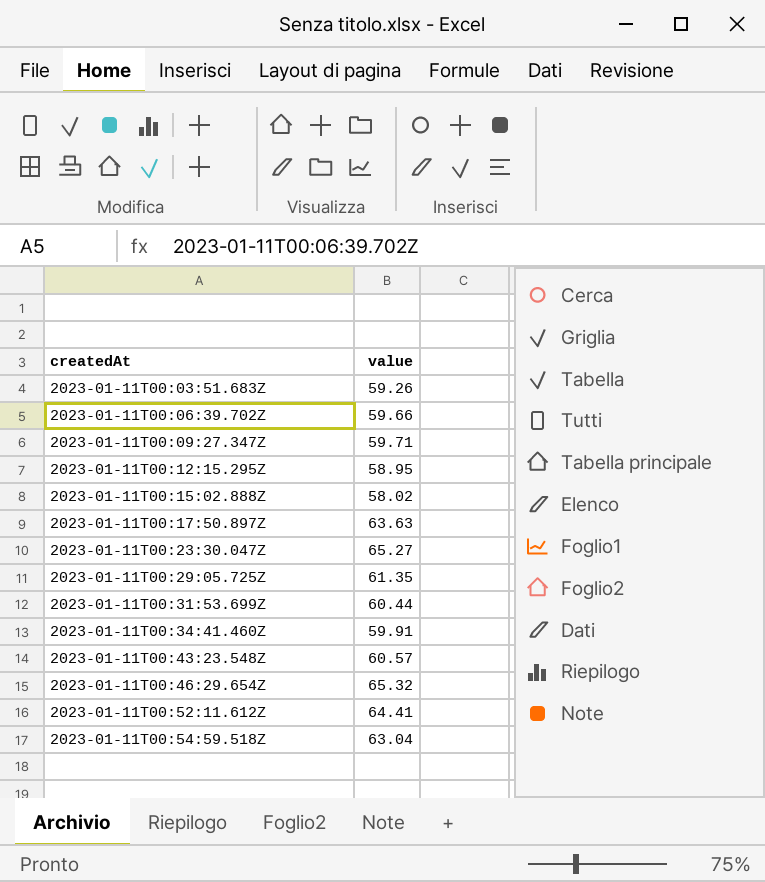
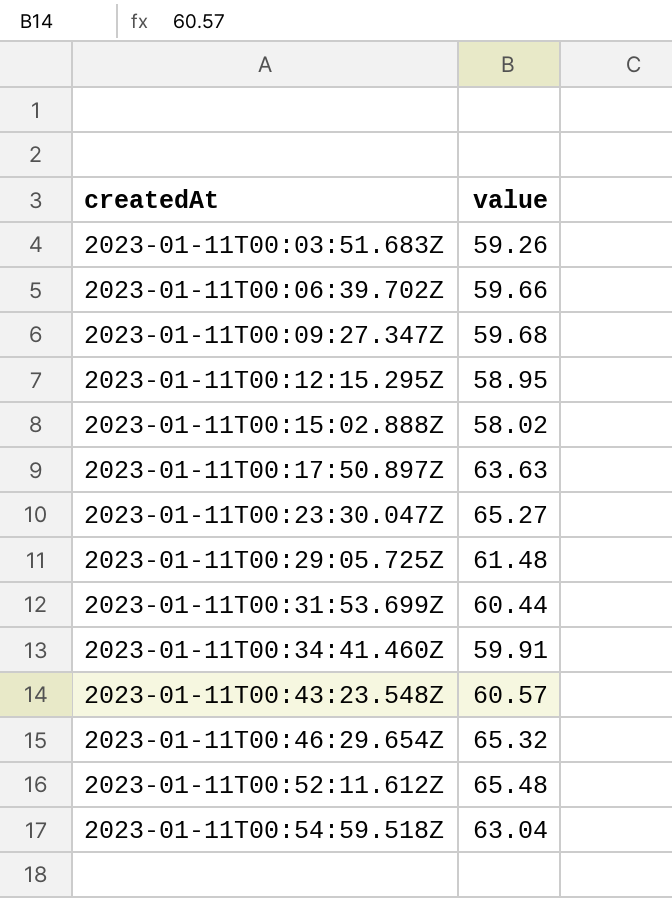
2023-01-11T00:09:27.347Z | value: 59.71 -> 59.68
2023-01-11T00:29:05.725Z | value: 61.35 -> 61.48
2023-01-11T00:52:11.612Z | value: 64.41 -> 65.48

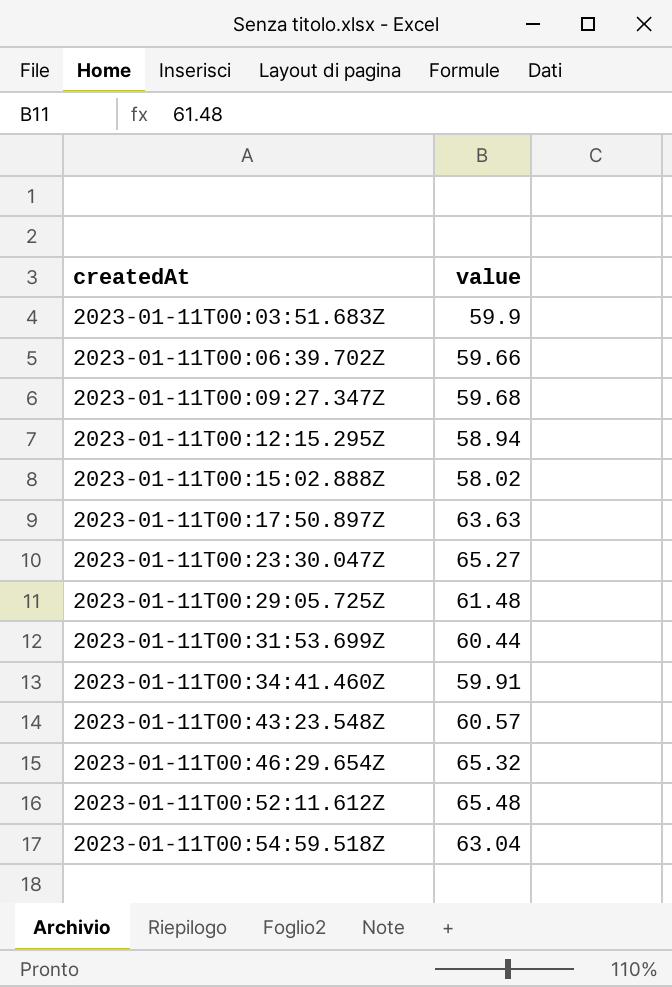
2023-01-11T00:03:51.683Z | value: 59.26 -> 59.9
2023-01-11T00:12:15.295Z | value: 58.95 -> 58.94

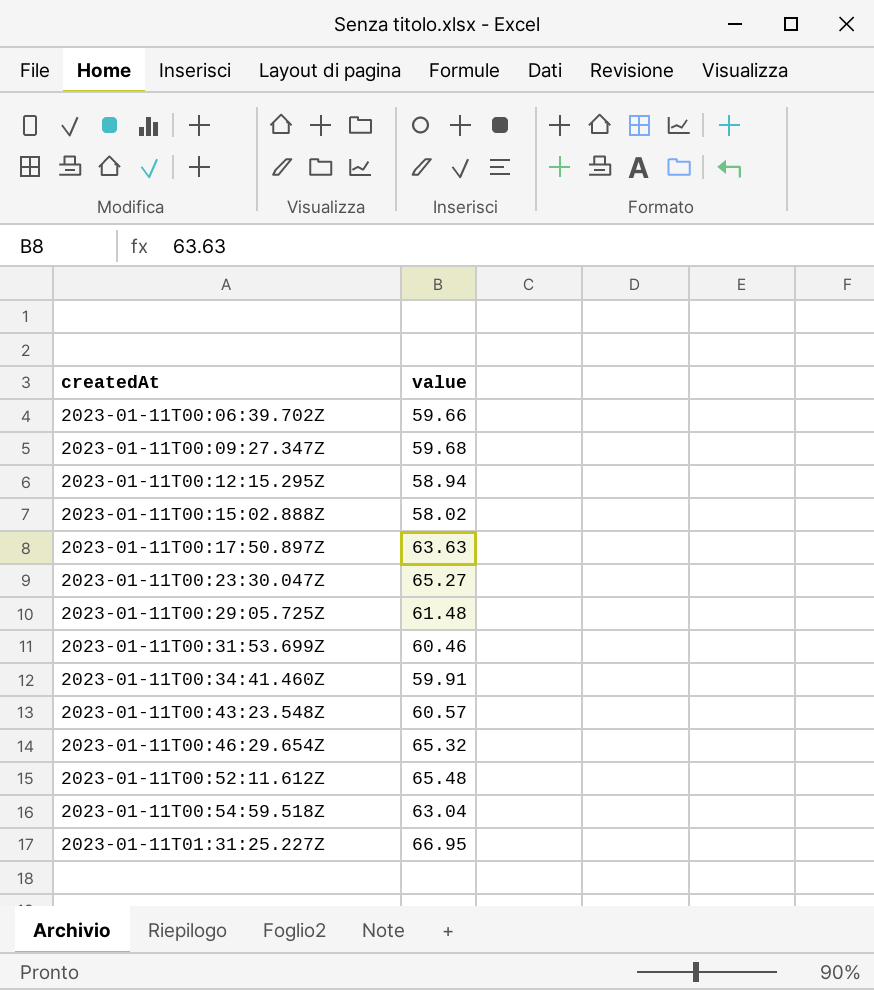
row 2023-01-11T00:03:51.683Z: 59.9 -> none
2023-01-11T00:31:53.699Z | value: 60.44 -> 60.46
row 2023-01-11T01:31:25.227Z: none -> 66.95

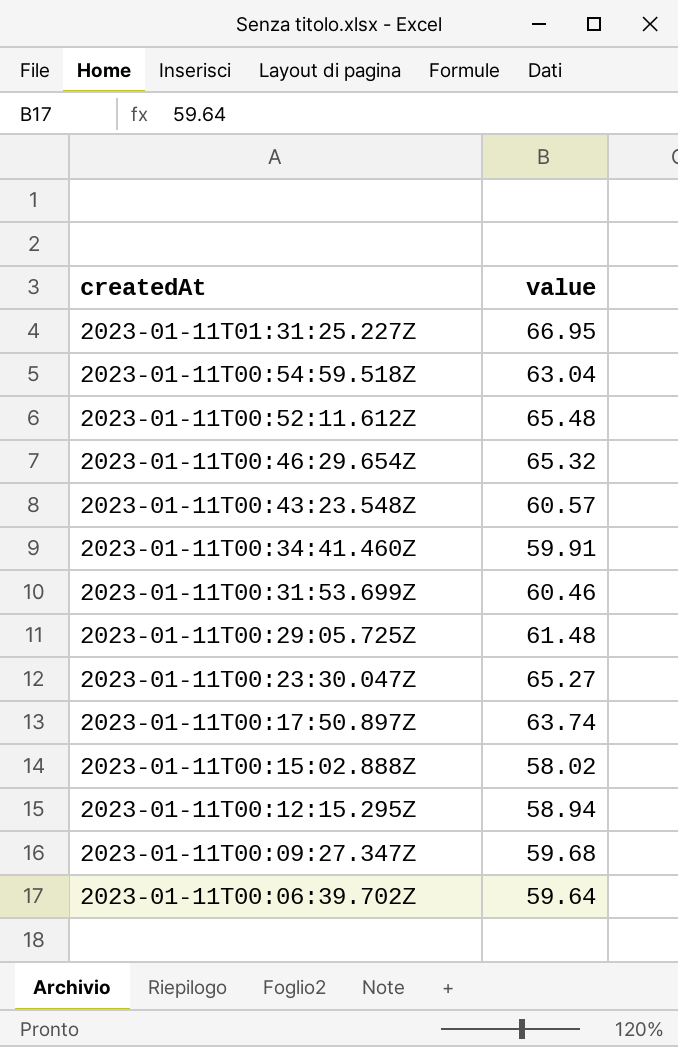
row order: createdAt ascending -> createdAt descending
2023-01-11T00:17:50.897Z | value: 63.63 -> 63.74
2023-01-11T00:06:39.702Z | value: 59.66 -> 59.64

